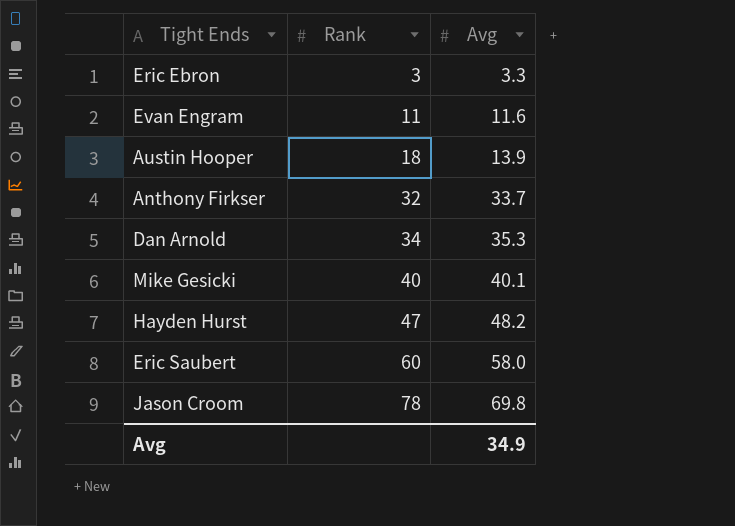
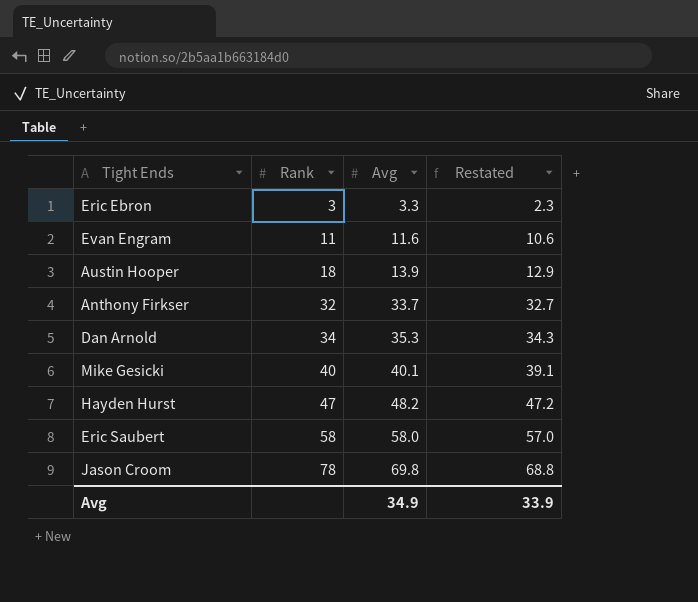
column Restated | formula: none -> [Avg] - 1
Eric Saubert | Rank: 60 -> 58

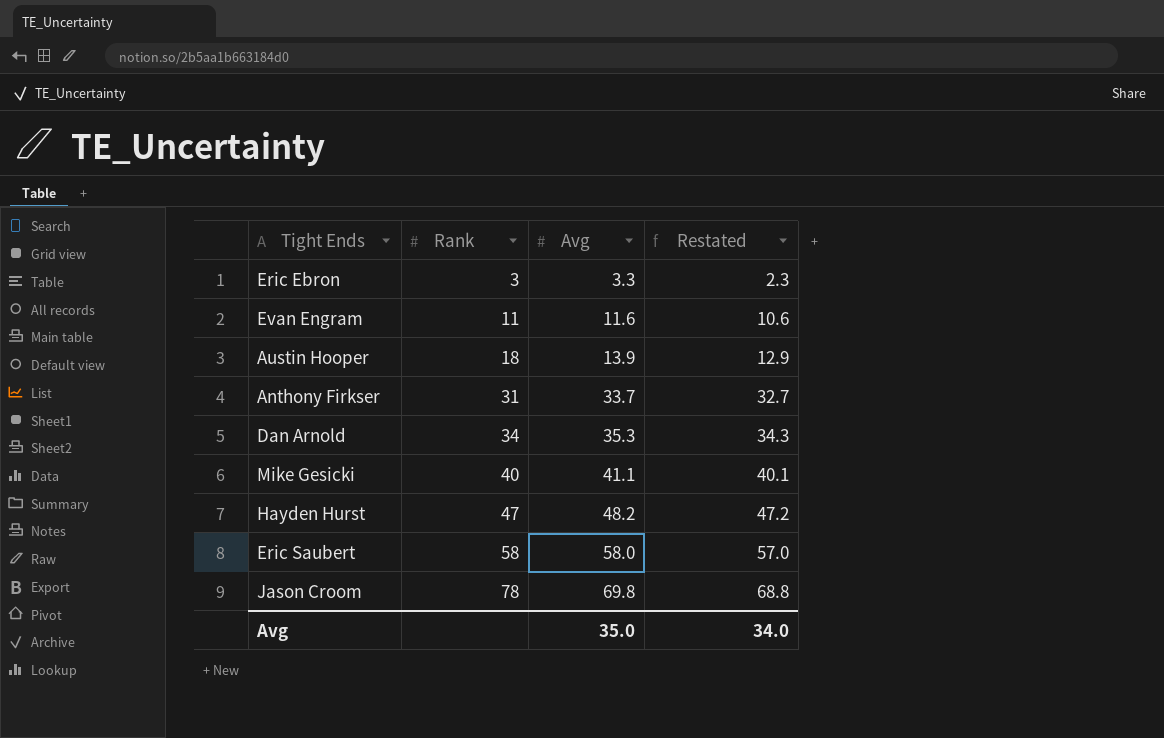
Anthony Firkser | Rank: 32 -> 31
Mike Gesicki | Avg: 40.1 -> 41.1
Mike Gesicki | Restated: 39.1 -> 40.1
Avg | Avg: 34.9 -> 35.0
Avg | Restated: 33.9 -> 34.0

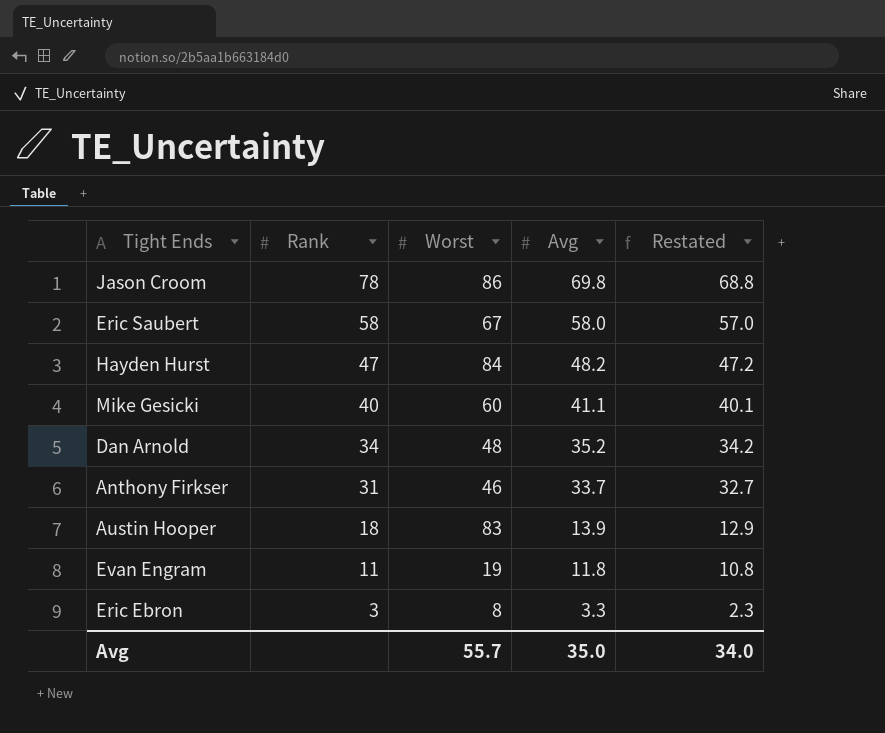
row order: Rank ascending -> Rank descending
column Worst | position: none -> 3
Dan Arnold | Avg: 35.3 -> 35.2
Dan Arnold | Restated: 34.3 -> 34.2
Evan Engram | Avg: 11.6 -> 11.8
Evan Engram | Restated: 10.6 -> 10.8

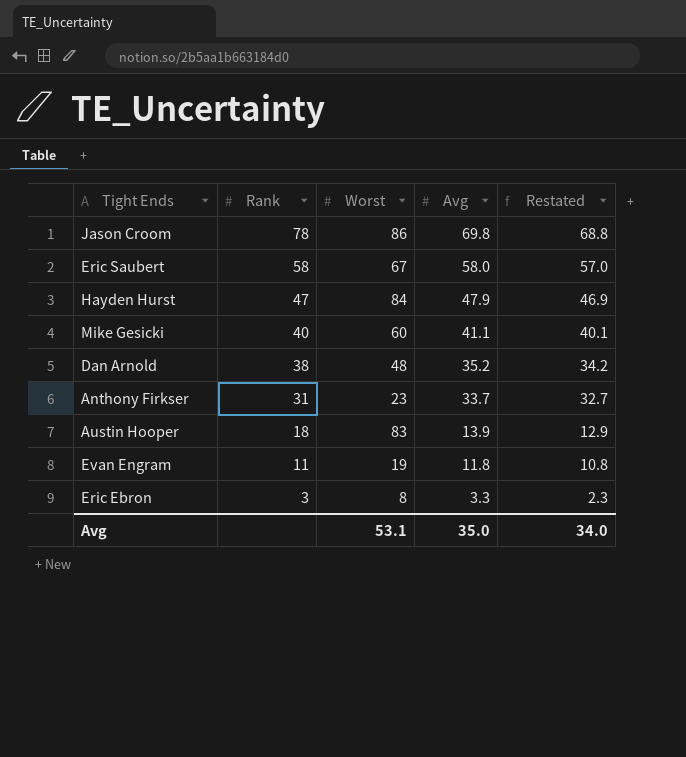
Hayden Hurst | Avg: 48.2 -> 47.9
Hayden Hurst | Restated: 47.2 -> 46.9
Dan Arnold | Rank: 34 -> 38
Anthony Firkser | Worst: 46 -> 23
Avg | Worst: 55.7 -> 53.1

